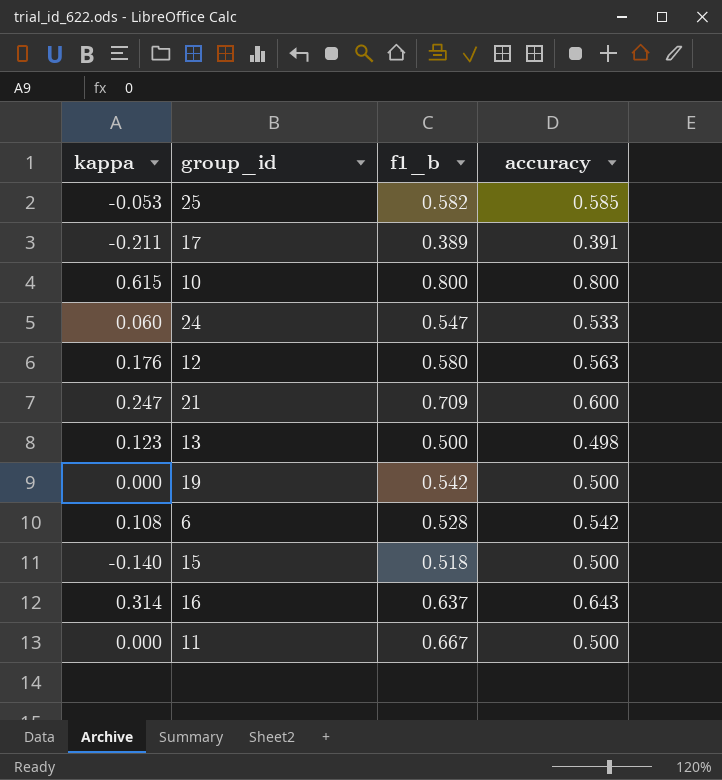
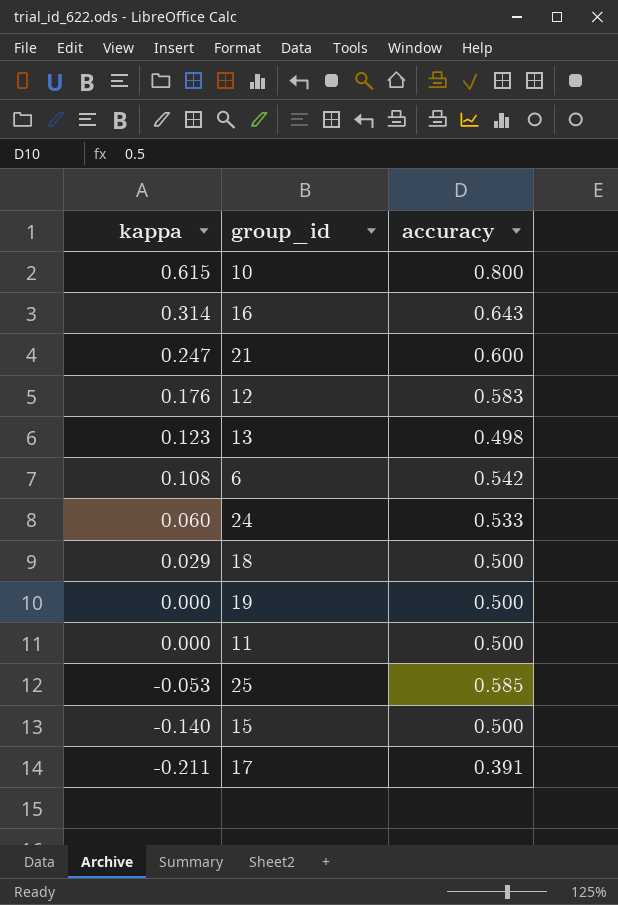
row order: none -> kappa descending
column f1_b | position: 3 -> none
12 | accuracy: 0.563 -> 0.583
row 18: none -> 0.029 | 0.500

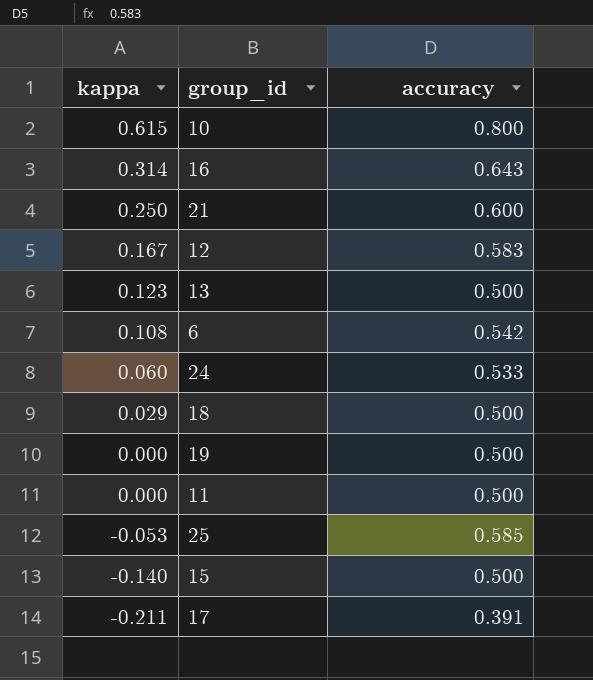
21 | kappa: 0.247 -> 0.250
12 | kappa: 0.176 -> 0.167
13 | accuracy: 0.498 -> 0.500

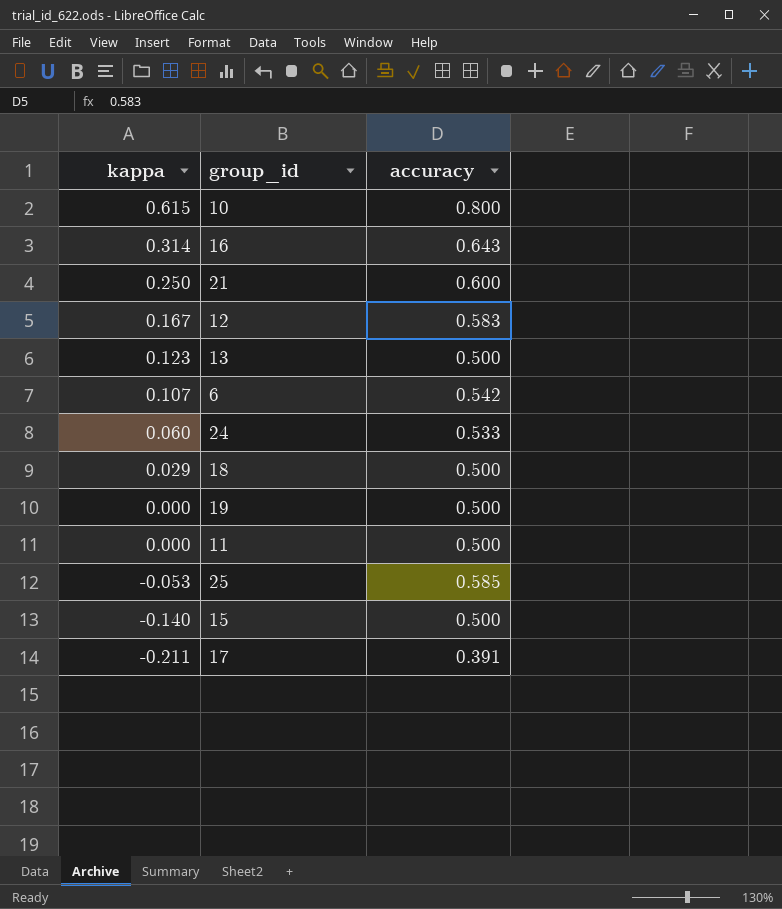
6 | kappa: 0.108 -> 0.107

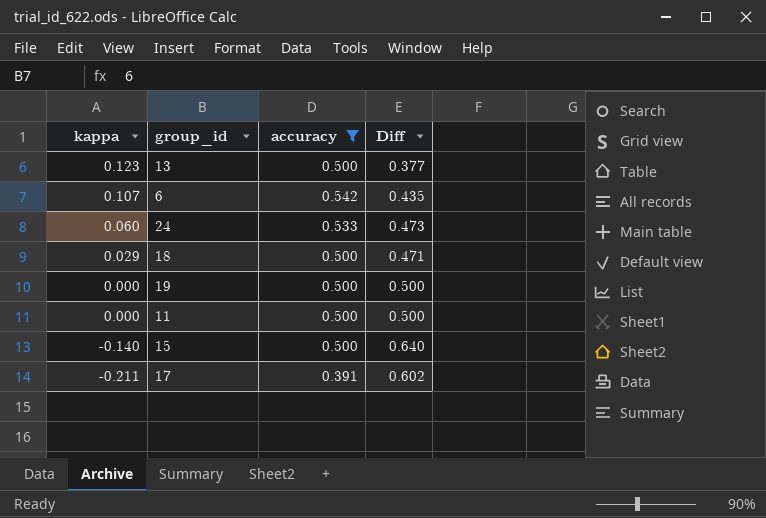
filter: none -> accuracy <= 0.542
column Diff | formula: none -> [accuracy] - [kappa]

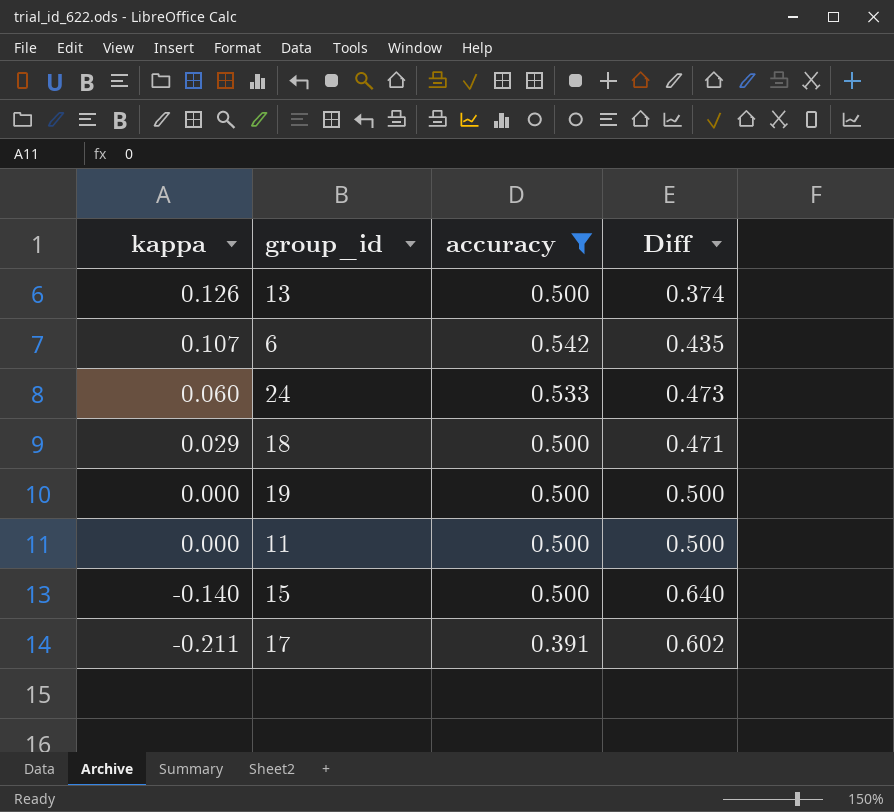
13 | kappa: 0.123 -> 0.126
13 | Diff: 0.377 -> 0.374

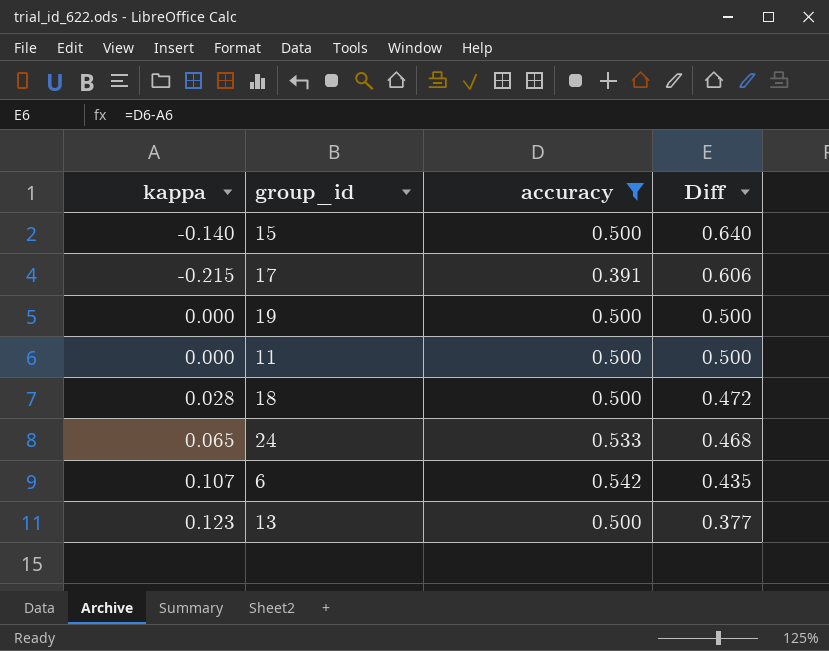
row order: kappa descending -> Diff descending
17 | kappa: -0.211 -> -0.215
17 | Diff: 0.602 -> 0.606
18 | kappa: 0.029 -> 0.028
18 | Diff: 0.471 -> 0.472
24 | kappa: 0.060 -> 0.065
24 | Diff: 0.473 -> 0.468
13 | kappa: 0.126 -> 0.123
13 | Diff: 0.374 -> 0.377

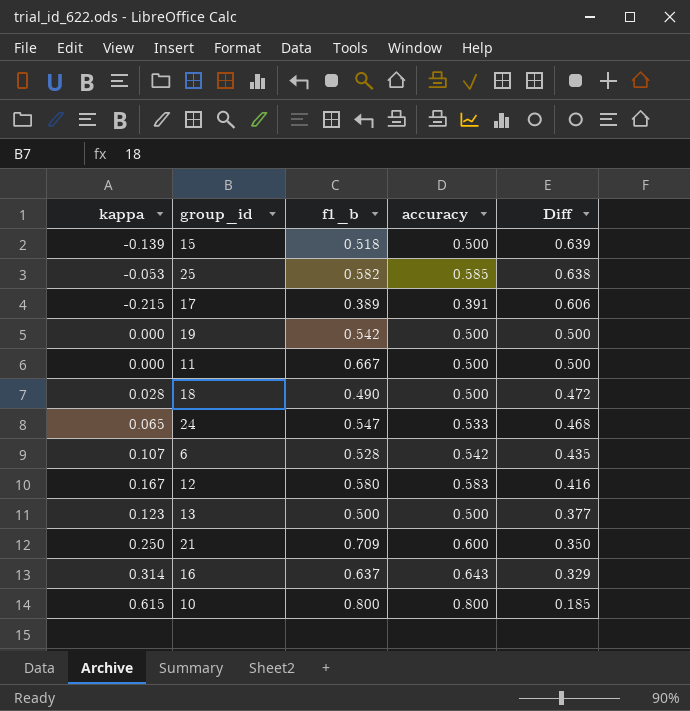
filter: accuracy <= 0.542 -> none
column f1_b | position: none -> 3
15 | kappa: -0.140 -> -0.139
15 | Diff: 0.640 -> 0.639

